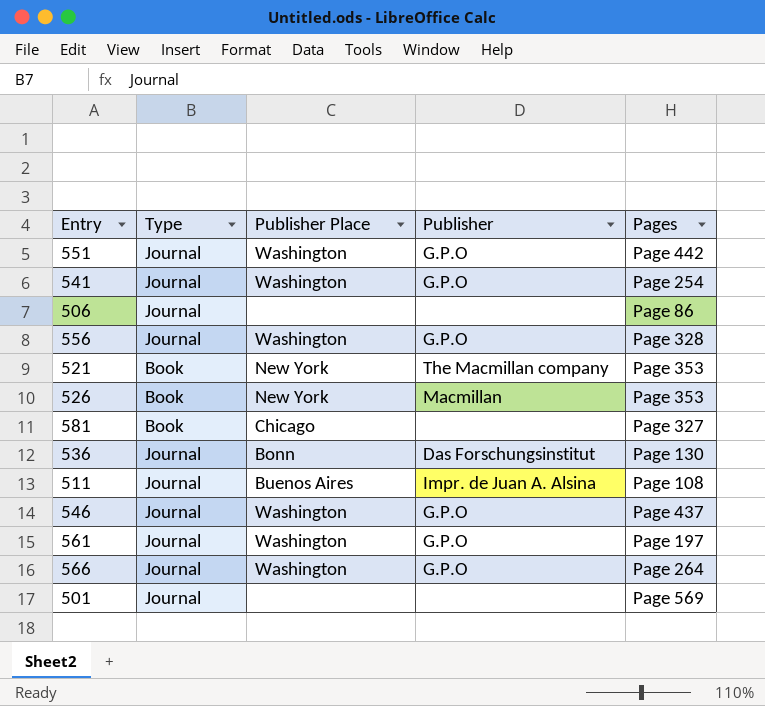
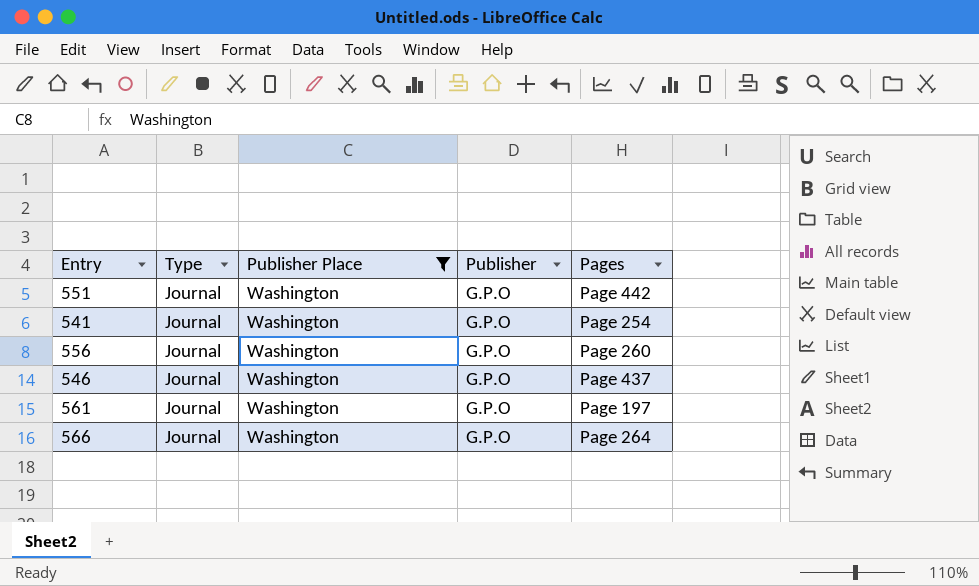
filter: none -> Publisher Place = Washington
556 | Pages: Page 328 -> Page 260

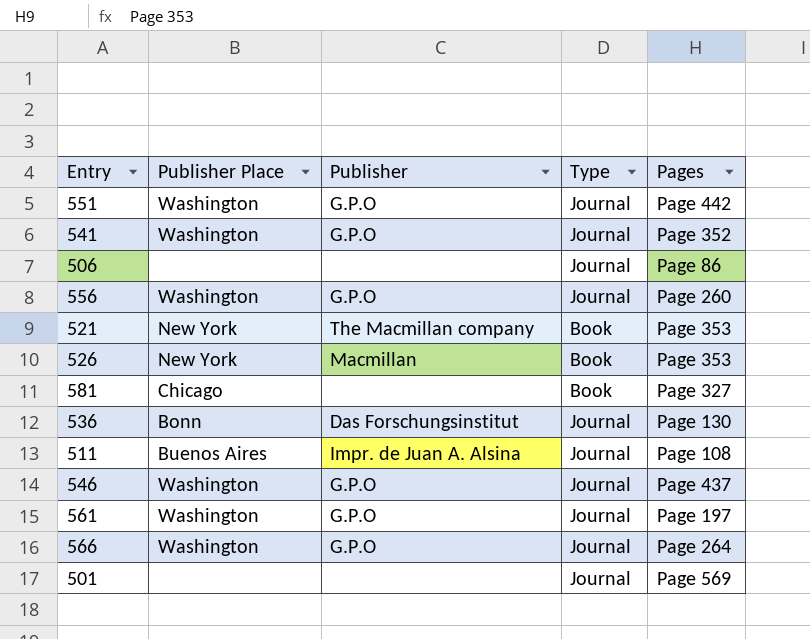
filter: Publisher Place = Washington -> none
column Type | position: 2 -> 4
541 | Pages: Page 254 -> Page 352

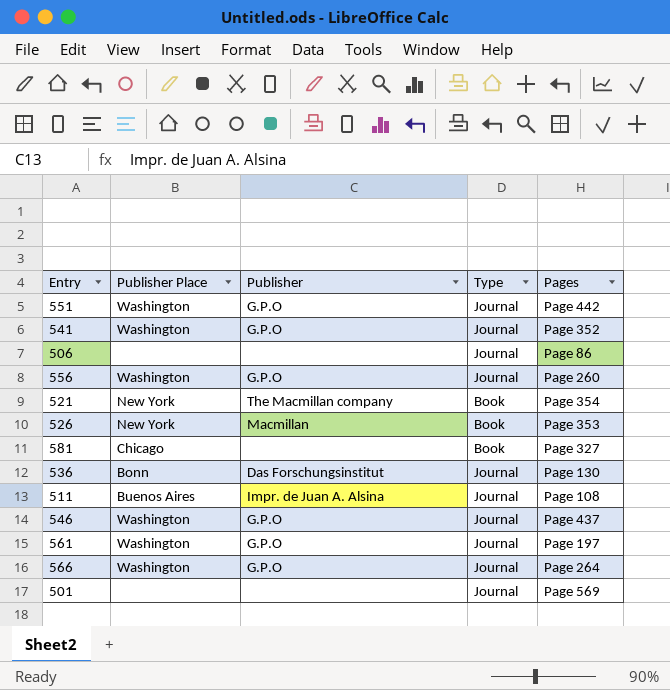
521 | Pages: Page 353 -> Page 354

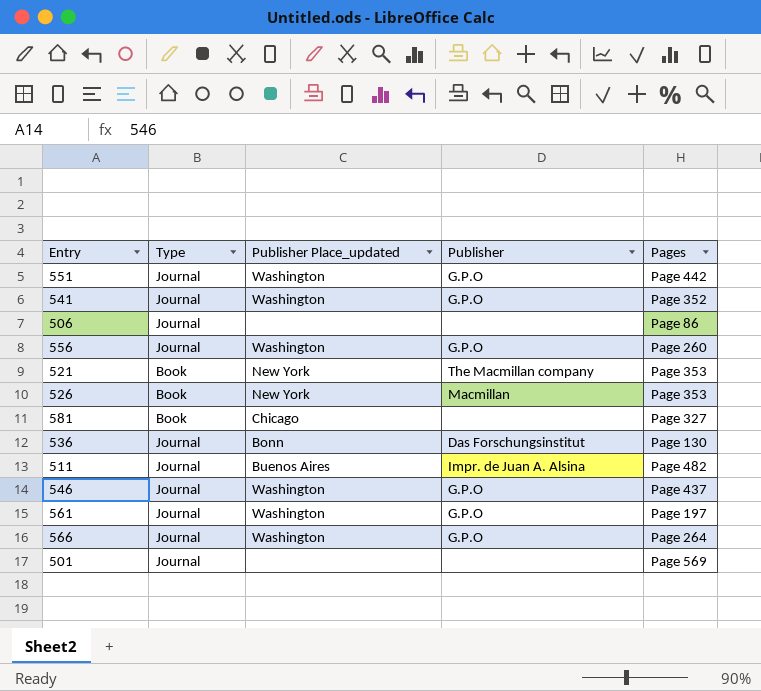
column Type | position: 4 -> 2
column name: Publisher Place -> Publisher Place_updated
521 | Pages: Page 354 -> Page 353
511 | Pages: Page 108 -> Page 482

